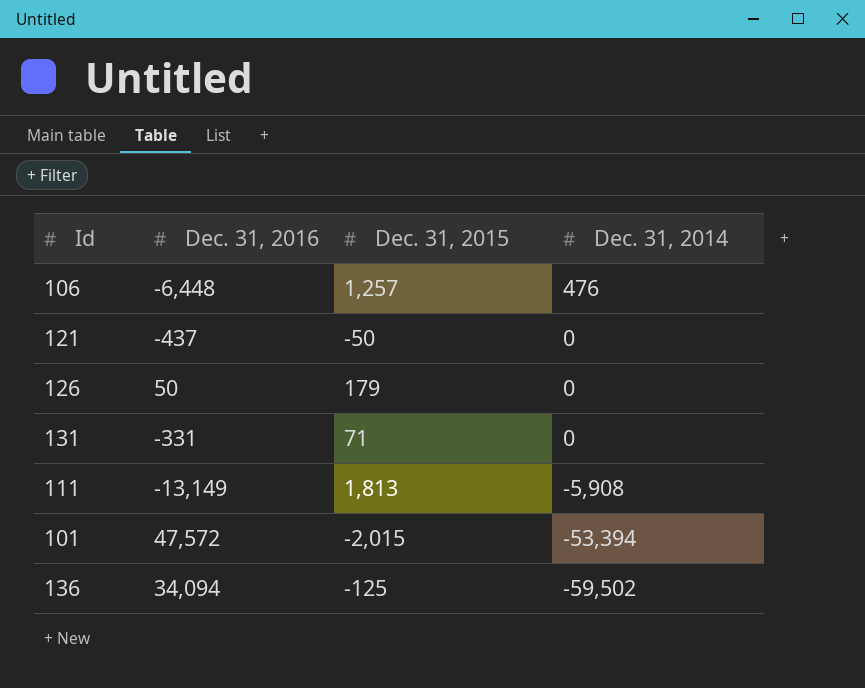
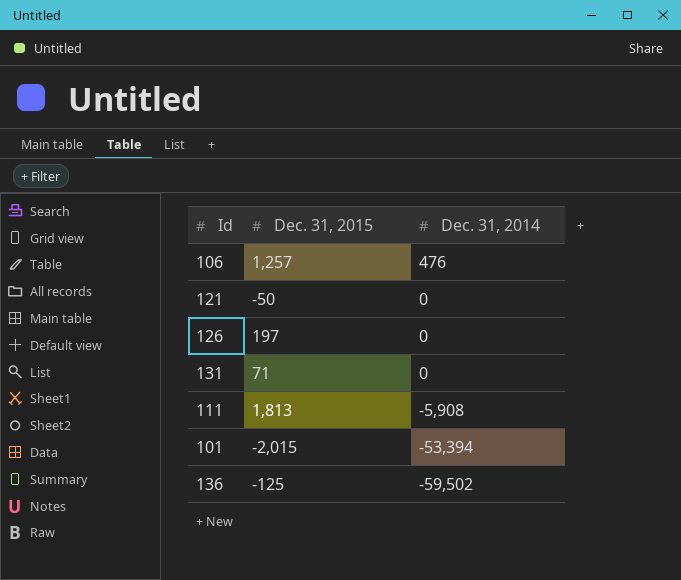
column Dec. 31, 2016 | position: 2 -> none
126 | Dec. 31, 2015: 179 -> 197

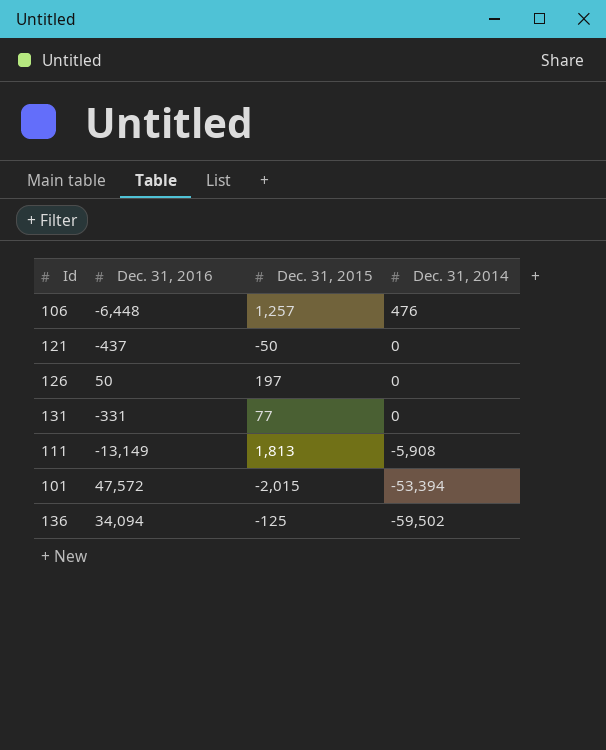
column Dec. 31, 2016 | position: none -> 2
131 | Dec. 31, 2015: 71 -> 77

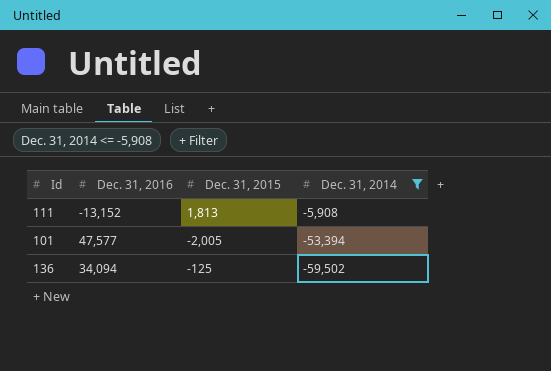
filter: none -> Dec. 31, 2014 <= -5,908
111 | Dec. 31, 2016: -13,149 -> -13,152
101 | Dec. 31, 2016: 47,572 -> 47,577
101 | Dec. 31, 2015: -2,015 -> -2,005

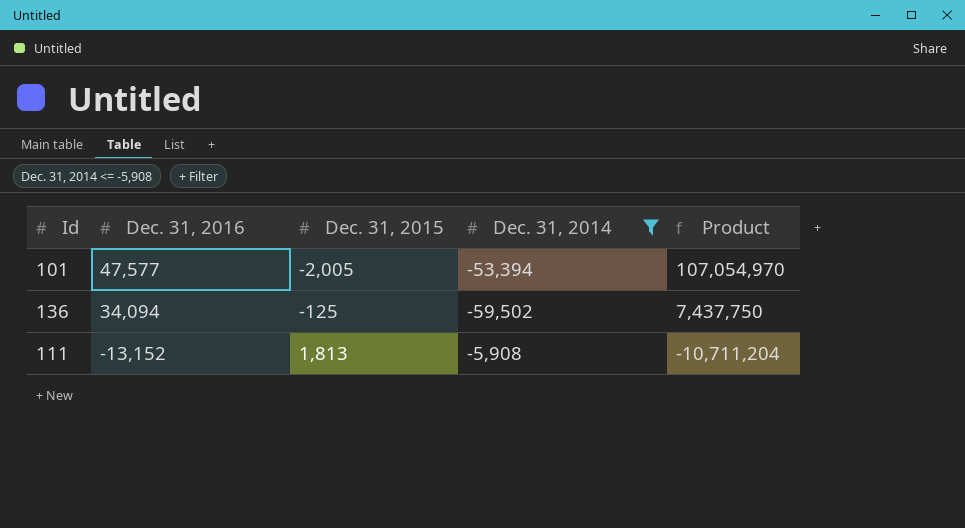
row order: Dec. 31, 2014 descending -> Dec. 31, 2016 descending
column Product | formula: none -> [Dec. 31, 2015] * [Dec. 31, 2014]

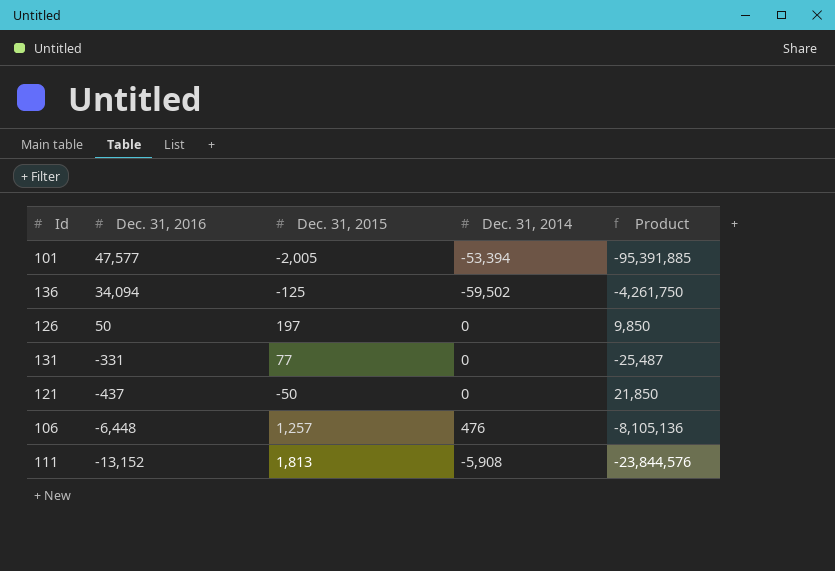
filter: Dec. 31, 2014 <= -5,908 -> none
column Product | formula: [Dec. 31, 2015] * [Dec. 31, 2014] -> [Dec. 31, 2016] * [Dec. 31, 2015]

